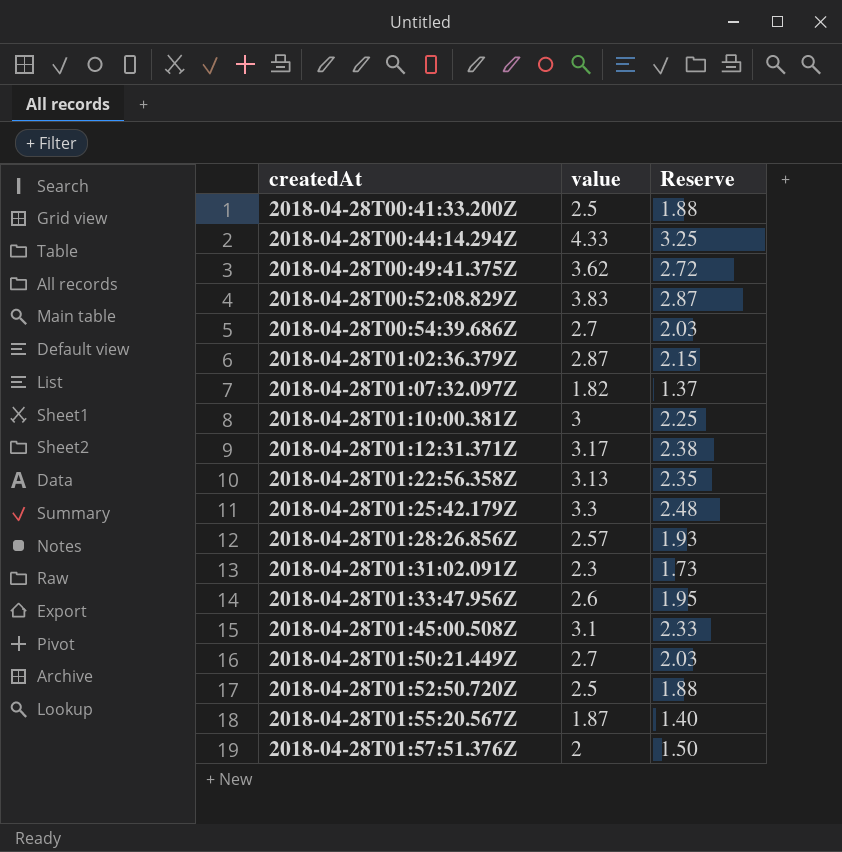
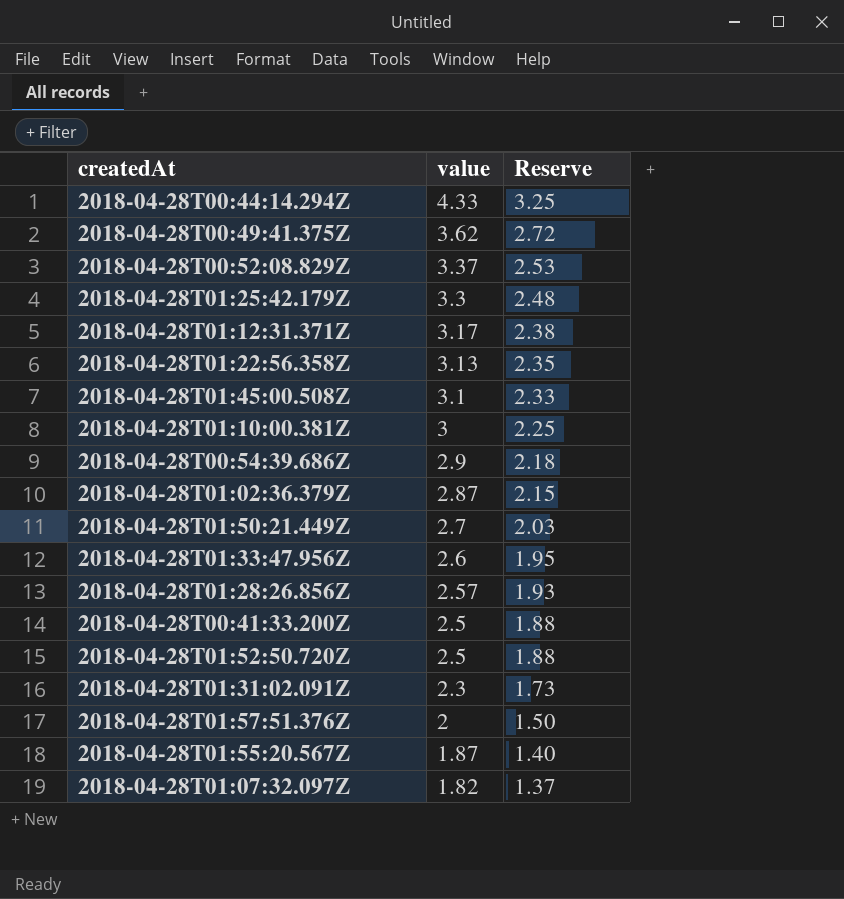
row order: createdAt ascending -> value descending
2018-04-28T00:52:08.829Z | value: 3.83 -> 3.37
2018-04-28T00:52:08.829Z | Reserve: 2.87 -> 2.53
2018-04-28T00:54:39.686Z | value: 2.7 -> 2.9
2018-04-28T00:54:39.686Z | Reserve: 2.03 -> 2.18

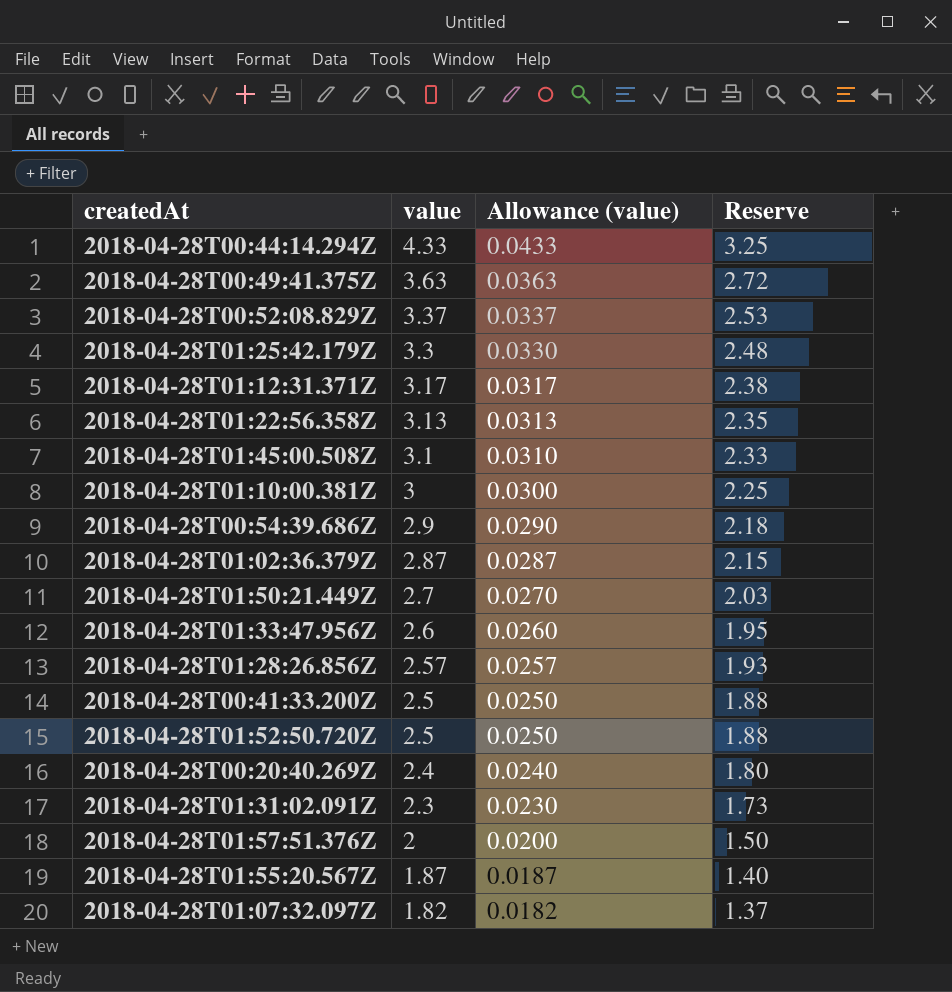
column Allowance (value) | formula: none -> [value] * 0.01
2018-04-28T00:49:41.375Z | value: 3.62 -> 3.63
row 2018-04-28T00:20:40.269Z: none -> 2.4 | 0.0240 | 1.80

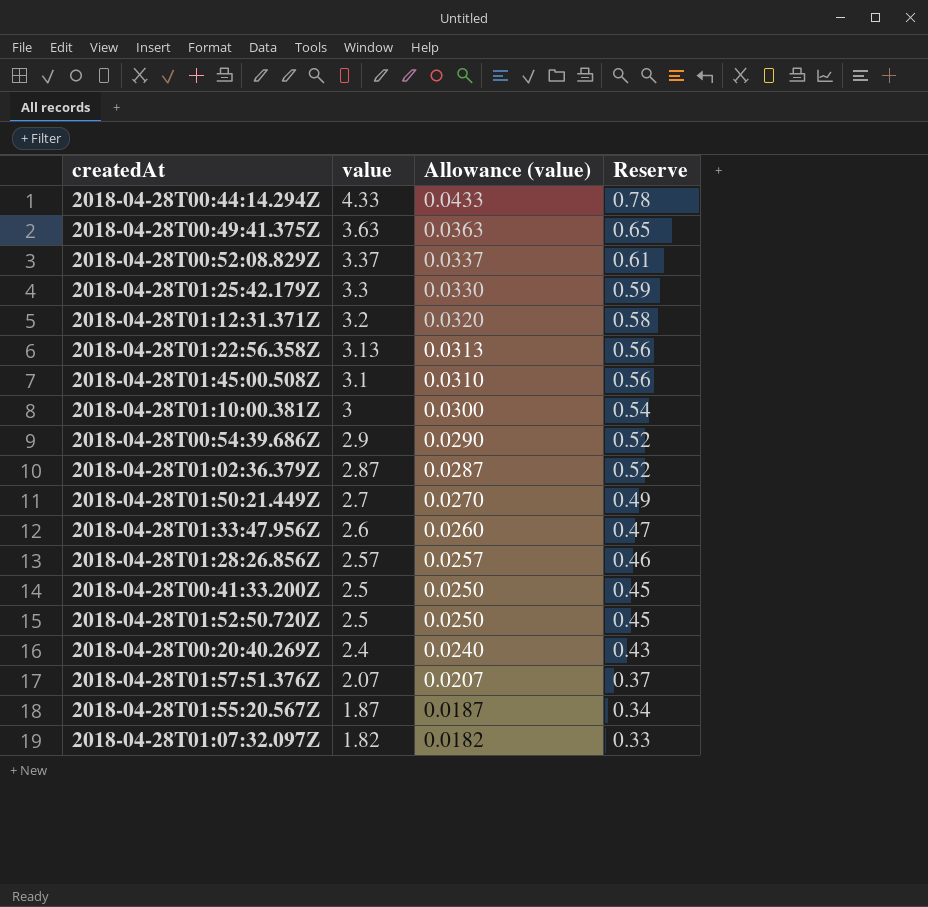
column Reserve | formula: [value] * 0.75 -> [value] * 0.18
row 2018-04-28T01:31:02.091Z: 2.3 | 0.0230 | 1.73 -> none
2018-04-28T01:12:31.371Z | value: 3.17 -> 3.2
2018-04-28T01:12:31.371Z | Allowance (value): 0.0317 -> 0.0320
2018-04-28T01:57:51.376Z | value: 2 -> 2.07
2018-04-28T01:57:51.376Z | Allowance (value): 0.0200 -> 0.0207

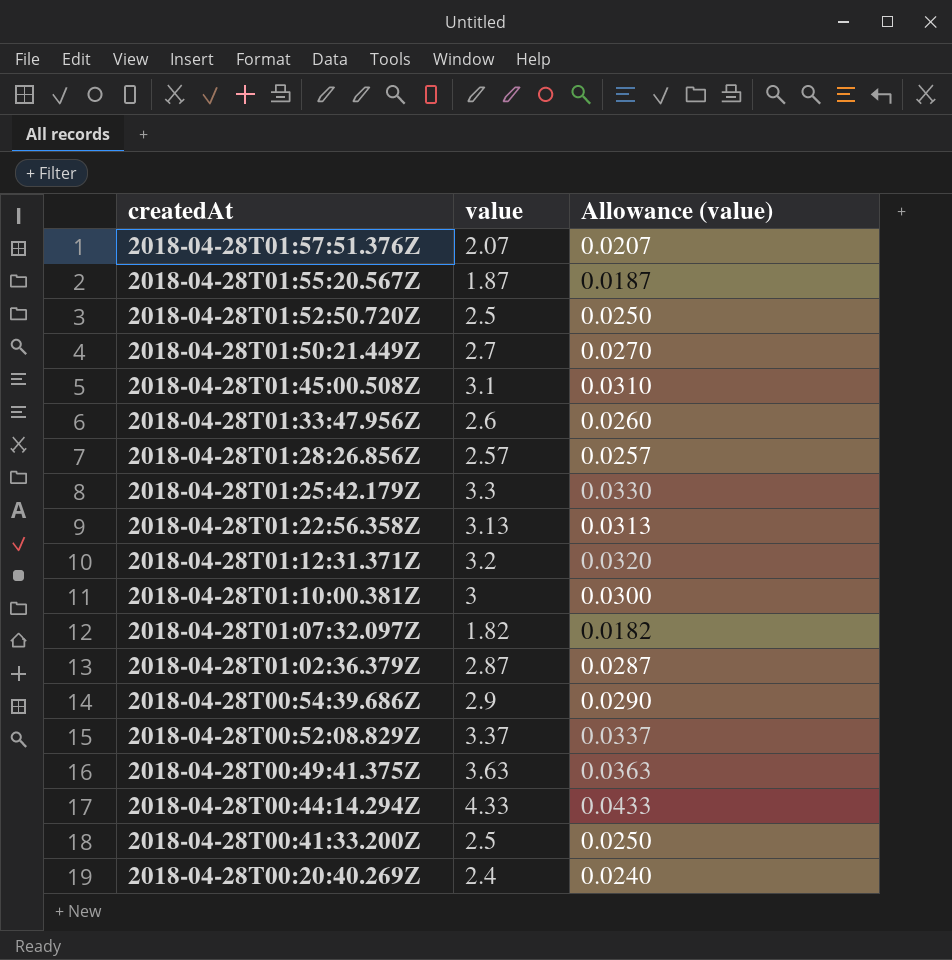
row order: value descending -> createdAt descending
column Reserve | formula: [value] * 0.18 -> none

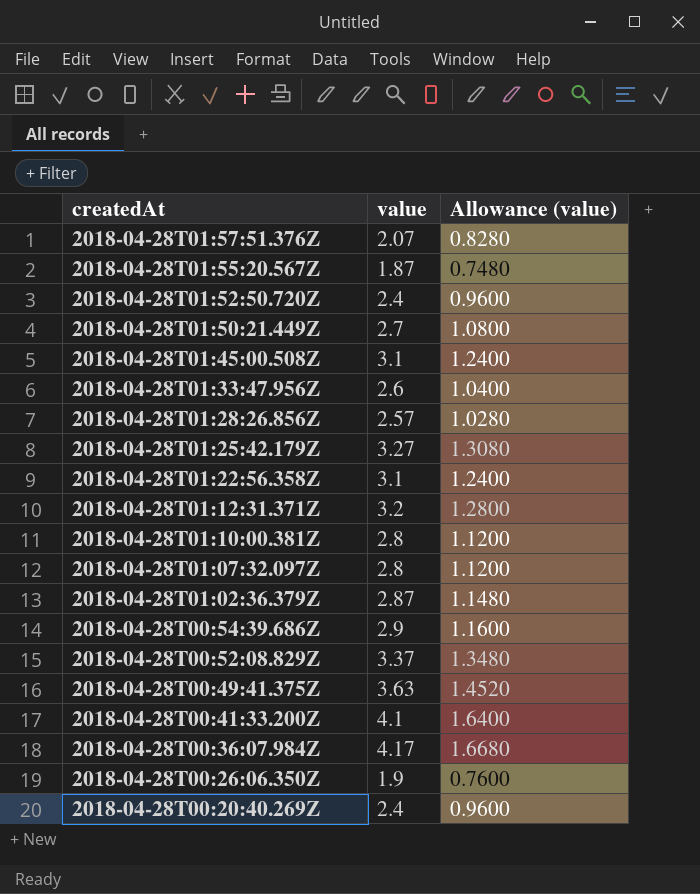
column Allowance (value) | formula: [value] * 0.01 -> [value] * 0.4
row 2018-04-28T00:44:14.294Z: 4.33 | 0.0433 -> none
2018-04-28T01:52:50.720Z | value: 2.5 -> 2.4
2018-04-28T01:25:42.179Z | value: 3.3 -> 3.27
2018-04-28T01:22:56.358Z | value: 3.13 -> 3.1
2018-04-28T01:10:00.381Z | value: 3 -> 2.8
2018-04-28T01:07:32.097Z | value: 1.82 -> 2.8
2018-04-28T00:41:33.200Z | value: 2.5 -> 4.1
row 2018-04-28T00:36:07.984Z: none -> 4.17 | 1.6680
row 2018-04-28T00:26:06.350Z: none -> 1.9 | 0.7600

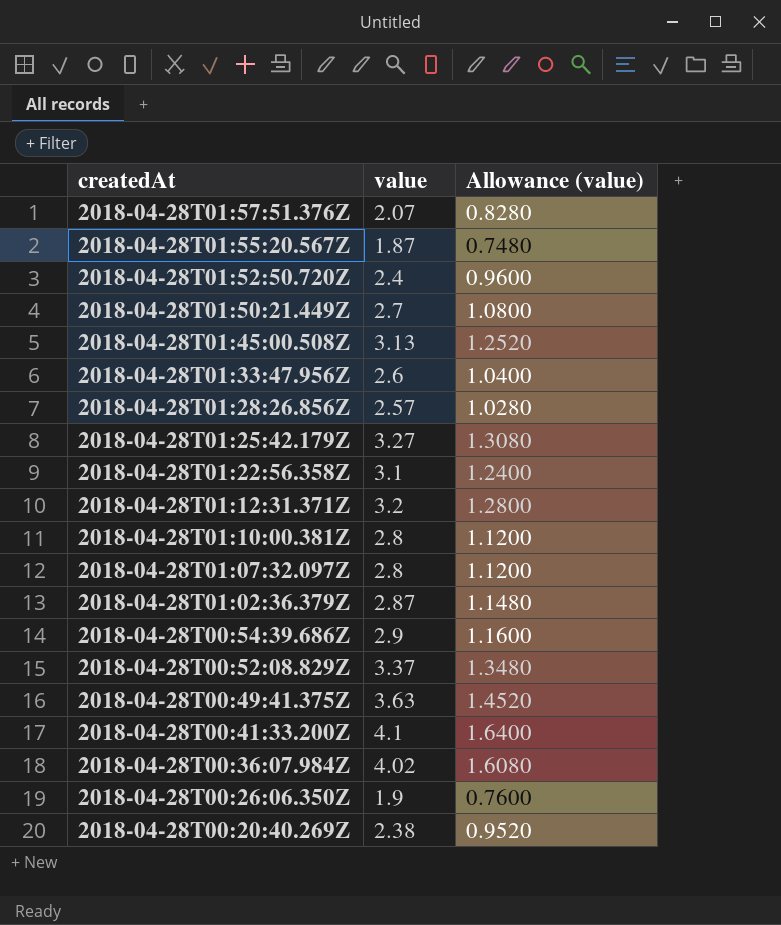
2018-04-28T01:45:00.508Z | value: 3.1 -> 3.13
2018-04-28T01:45:00.508Z | Allowance (value): 1.2400 -> 1.2520
2018-04-28T00:36:07.984Z | value: 4.17 -> 4.02
2018-04-28T00:36:07.984Z | Allowance (value): 1.6680 -> 1.6080
2018-04-28T00:20:40.269Z | value: 2.4 -> 2.38
2018-04-28T00:20:40.269Z | Allowance (value): 0.9600 -> 0.9520

